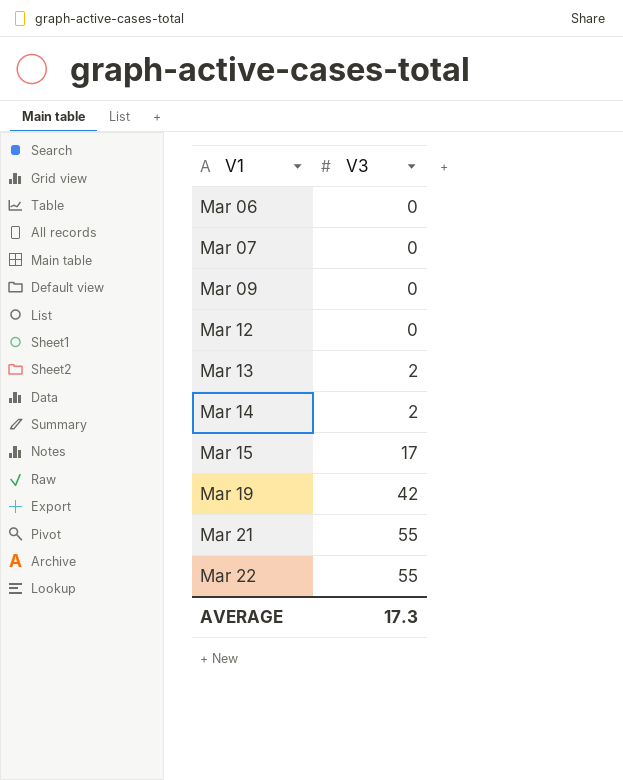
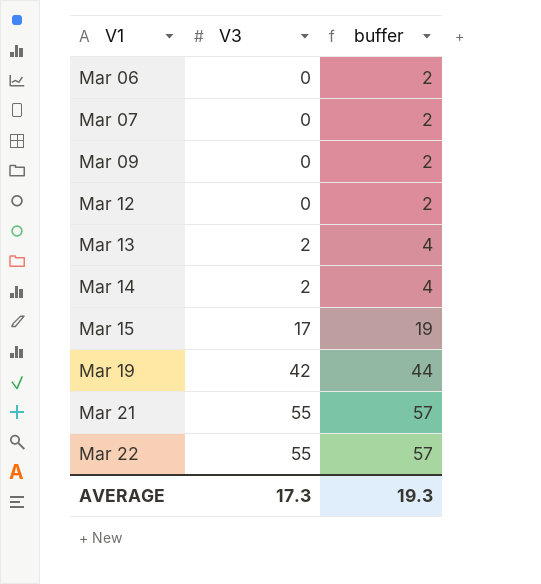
column buffer | formula: none -> [V3] + 2

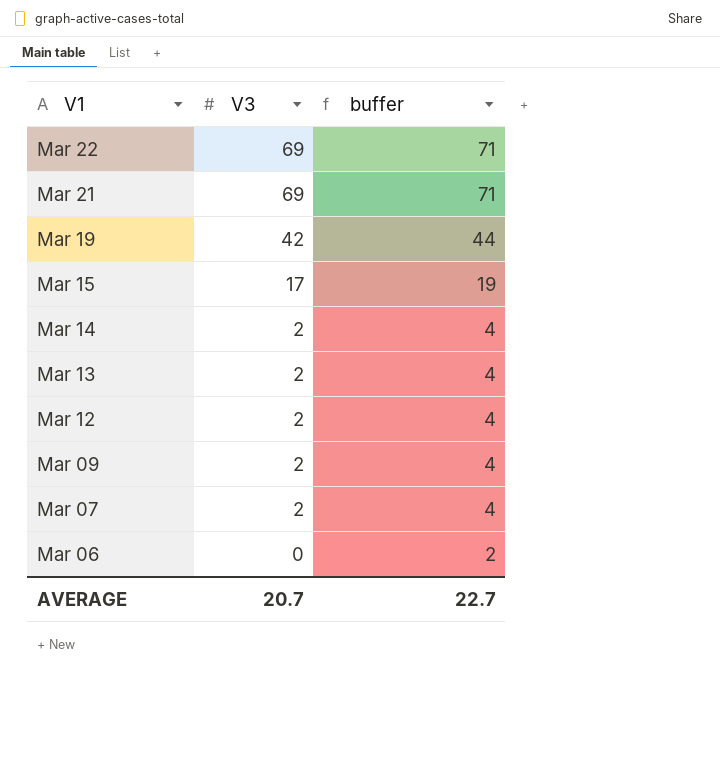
row order: V1 ascending -> V1 descending
Mar 22 | V3: 55 -> 69
Mar 22 | buffer: 57 -> 71
Mar 21 | V3: 55 -> 69
Mar 21 | buffer: 57 -> 71
Mar 12 | V3: 0 -> 2
Mar 12 | buffer: 2 -> 4
Mar 09 | V3: 0 -> 2
Mar 09 | buffer: 2 -> 4
Mar 07 | V3: 0 -> 2
Mar 07 | buffer: 2 -> 4
AVERAGE | V3: 17.3 -> 20.7
AVERAGE | buffer: 19.3 -> 22.7

